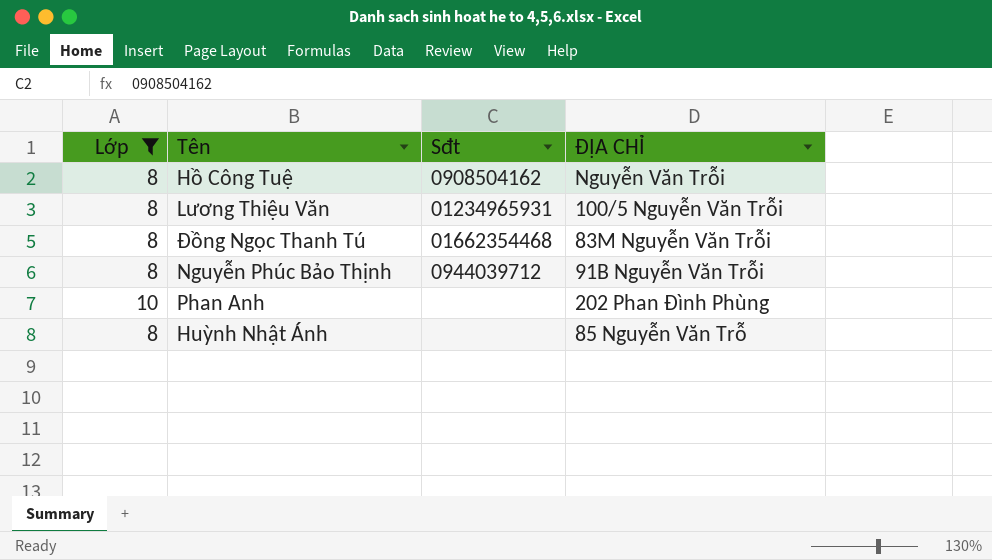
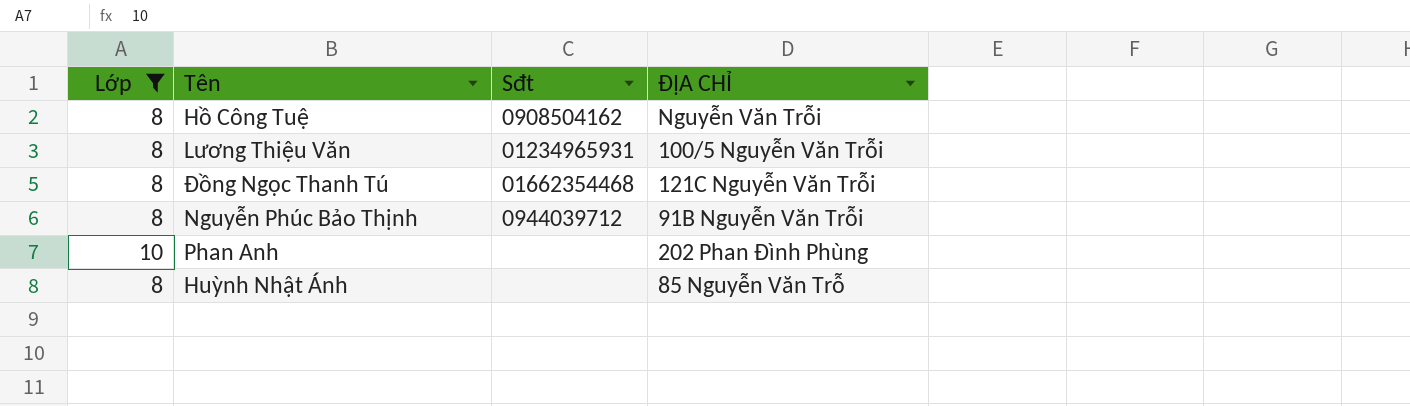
Đồng Ngọc Thanh Tú | ĐỊA CHỈ: 83M Nguyễn Văn Trỗi -> 121C Nguyễn Văn Trỗi

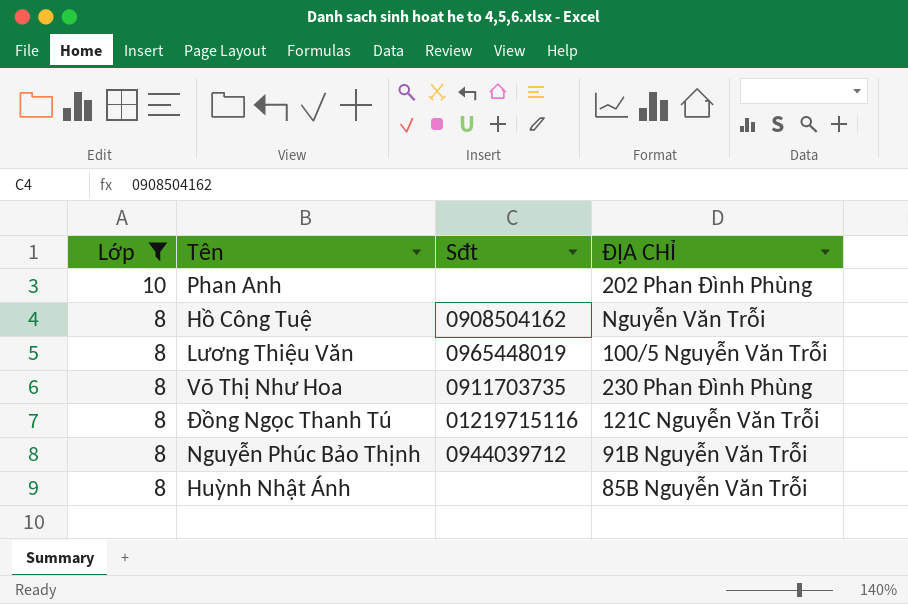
row order: none -> Lớp descending
Lương Thiệu Văn | Sđt: 01234965931 -> 0965448019
row Võ Thị Như Hoa: none -> 8 | 0911703735 | 230 Phan Đình Phùng
Đồng Ngọc Thanh Tú | Sđt: 01662354468 -> 01219715116
Huỳnh Nhật Ánh | ĐỊA CHỈ: 85 Nguyễn Văn Trỗ -> 85B Nguyễn Văn Trỗi

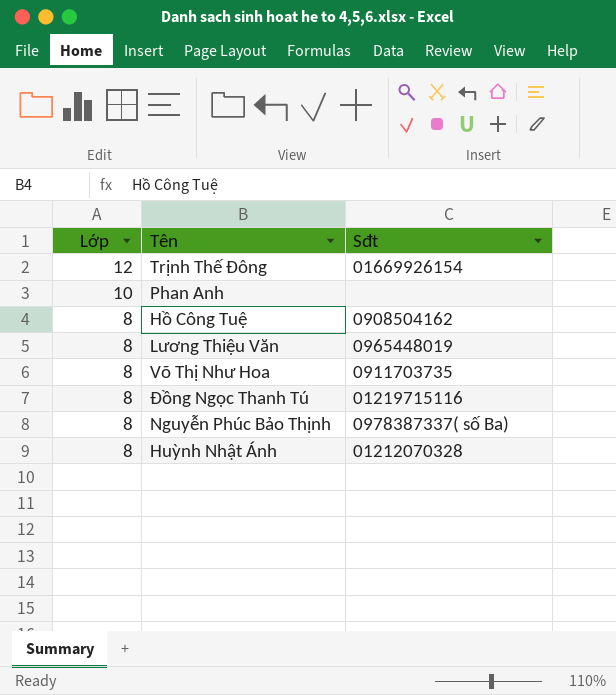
filter: Lớp != 12 -> none
column ĐỊA CHỈ | position: 4 -> none
Nguyễn Phúc Bảo Thịnh | Sđt: 0944039712 -> 0978387337( số Ba)
Huỳnh Nhật Ánh | Sđt: none -> 01212070328

